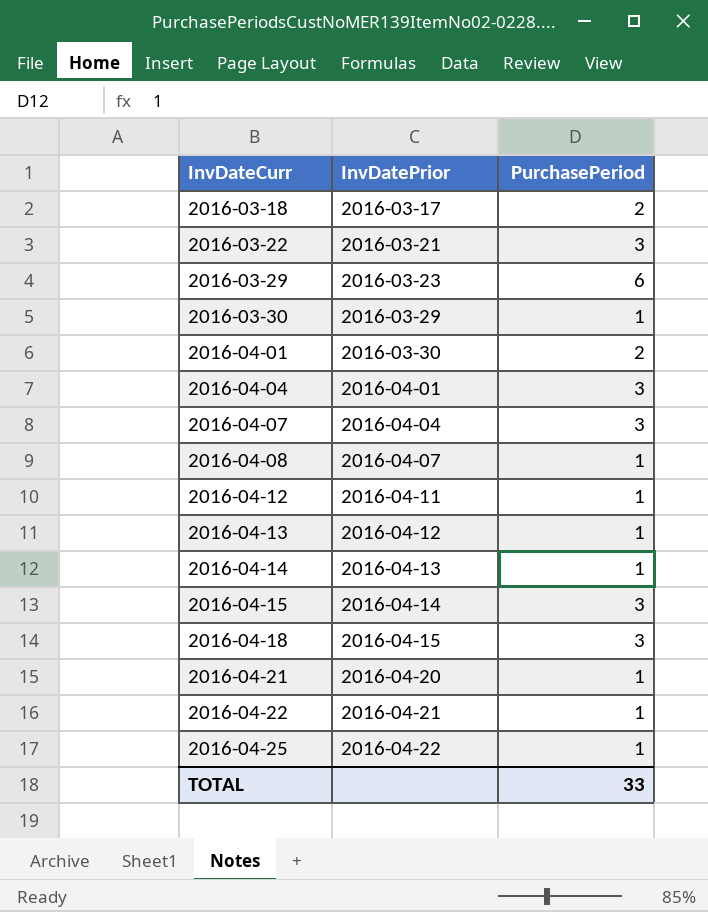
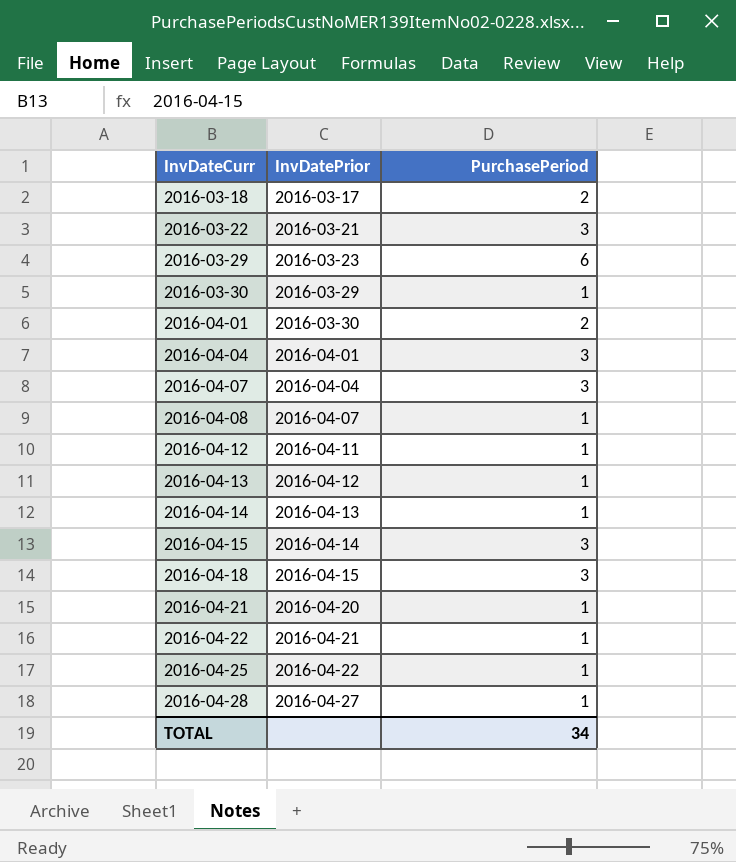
row 2016-04-28: none -> 2016-04-27 | 1
TOTAL | PurchasePeriod: 33 -> 34

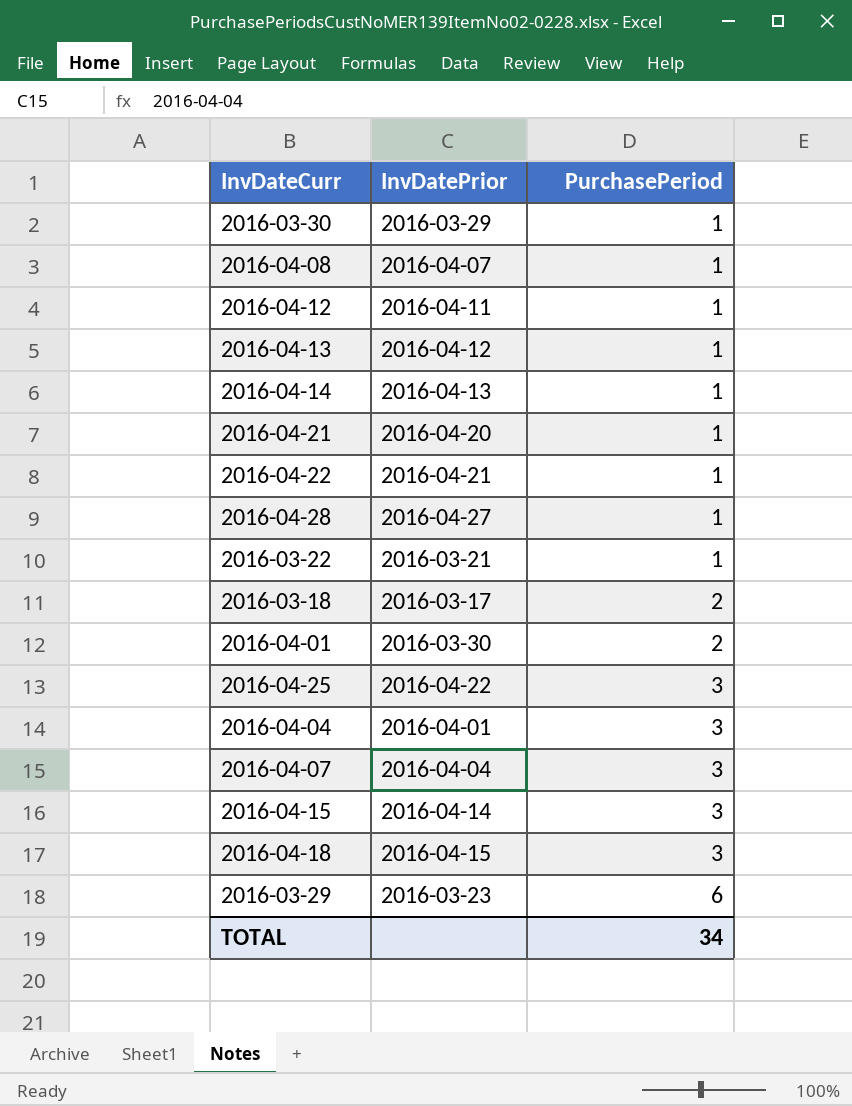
row order: InvDateCurr ascending -> PurchasePeriod ascending
2016-03-22 | PurchasePeriod: 3 -> 1
2016-04-25 | PurchasePeriod: 1 -> 3

